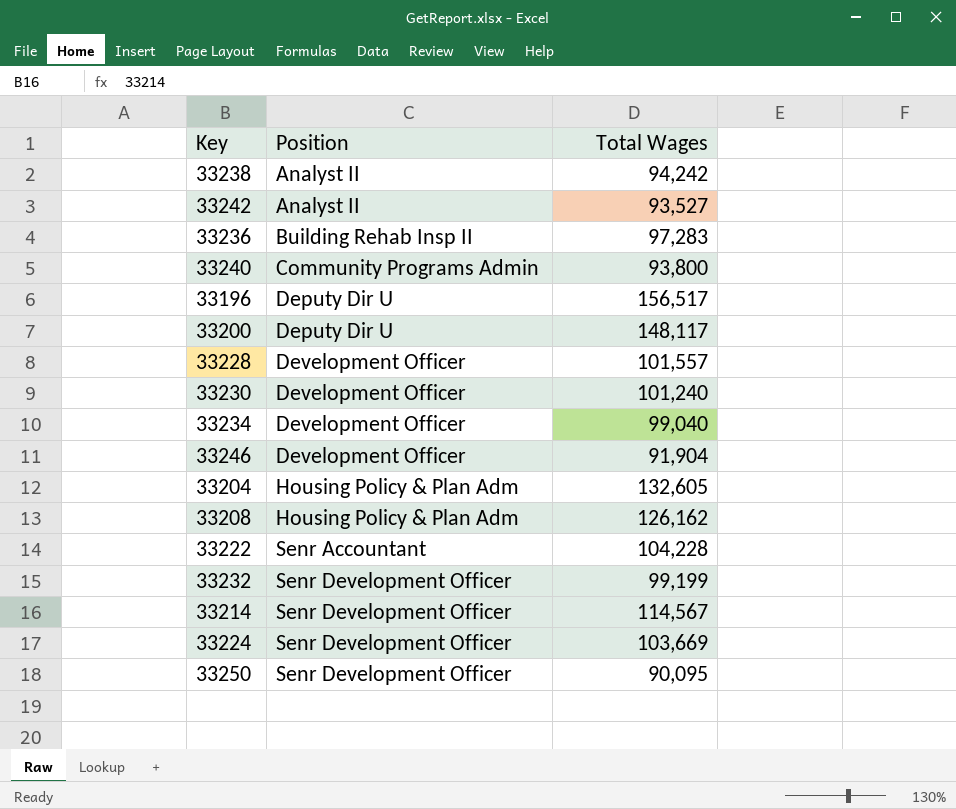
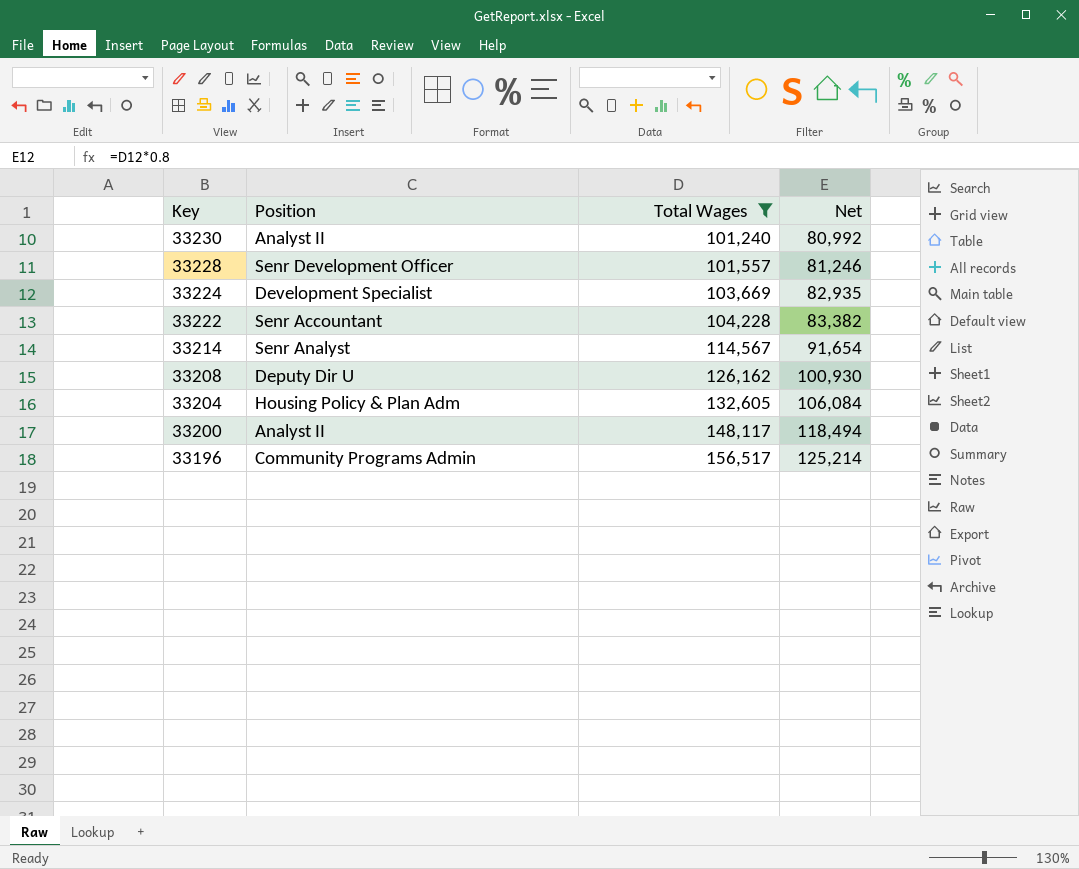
filter: none -> Total Wages >= 101,240
row order: Position ascending -> Key descending
column Net | formula: none -> [Total Wages] * 0.8
33230 | Position: Development Officer -> Analyst II
33228 | Position: Development Officer -> Senr Development Officer
33224 | Position: Senr Development Officer -> Development Specialist
33214 | Position: Senr Development Officer -> Senr Analyst
33208 | Position: Housing Policy & Plan Adm -> Deputy Dir U
33200 | Position: Deputy Dir U -> Analyst II
33196 | Position: Deputy Dir U -> Community Programs Admin

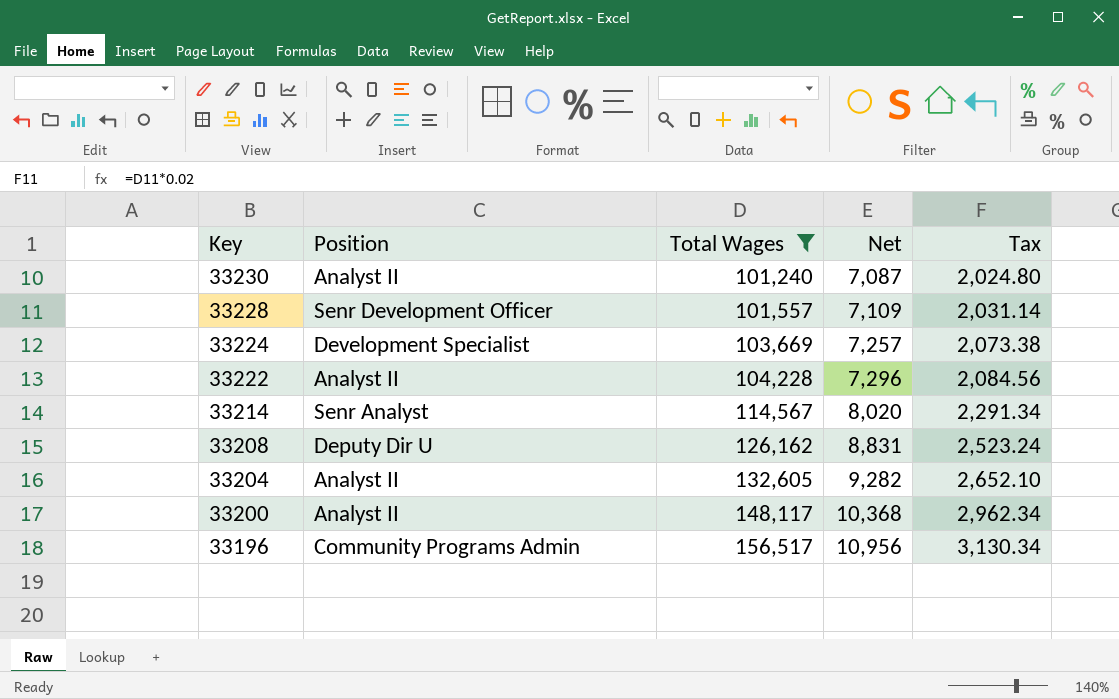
column Net | formula: [Total Wages] * 0.8 -> [Total Wages] * 0.07
column Tax | formula: none -> [Total Wages] * 0.02
33222 | Position: Senr Accountant -> Analyst II
33204 | Position: Housing Policy & Plan Adm -> Analyst II

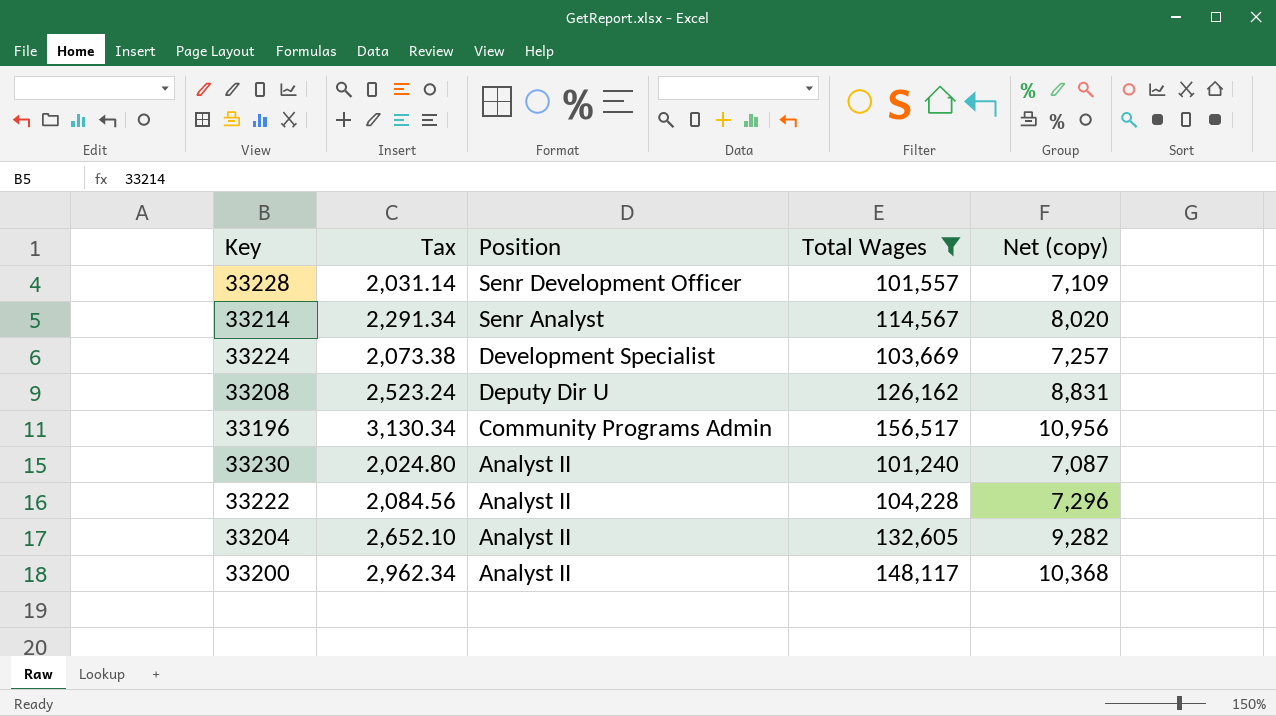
row order: Key descending -> Position descending
column Tax | position: 5 -> 2
column name: Net -> Net (copy)

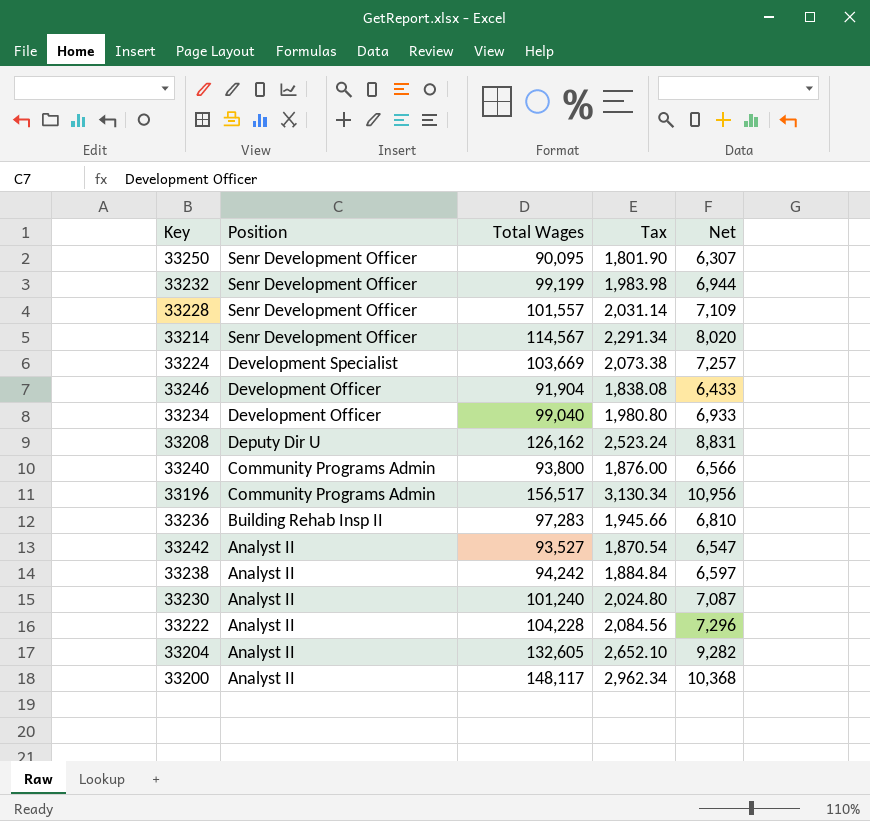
filter: Total Wages >= 101,240 -> none
column Tax | position: 2 -> 4
column name: Net (copy) -> Net
33214 | Position: Senr Analyst -> Senr Development Officer

